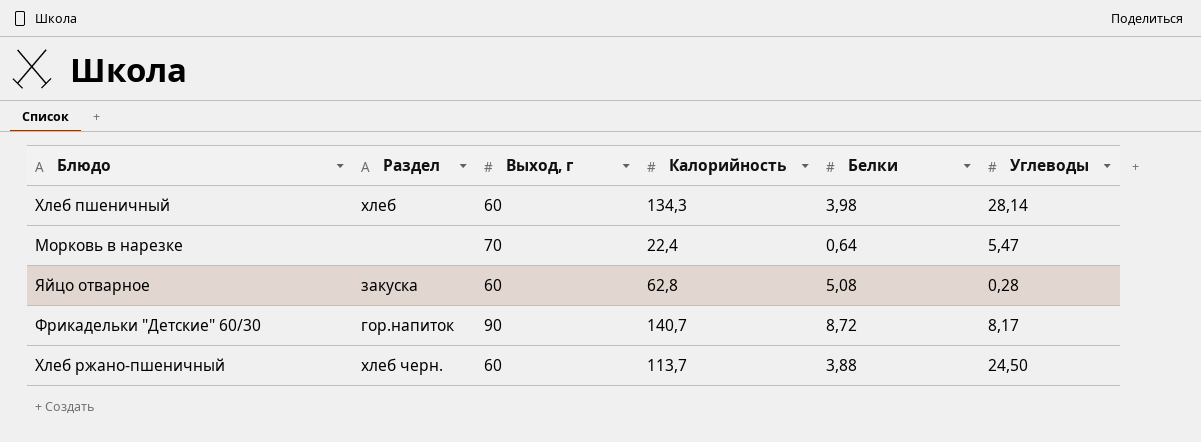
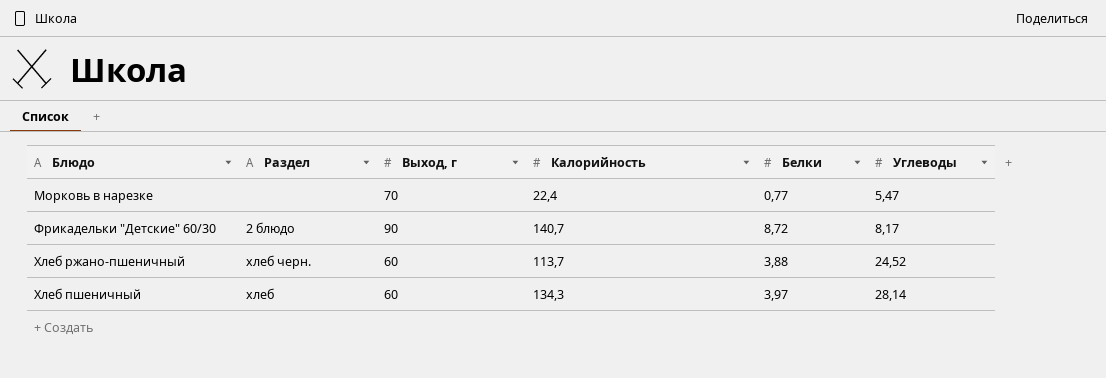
row order: none -> Углеводы ascending
row Яйцо отварное: закуска | 60 | 62,8 | 5,08 | 0,28 -> none
Морковь в нарезке | Белки: 0,64 -> 0,77
Фрикадельки "Детские" 60/30 | Раздел: гор.напиток -> 2 блюдо
Хлеб ржано-пшеничный | Углеводы: 24,50 -> 24,52
Хлеб пшеничный | Белки: 3,98 -> 3,97

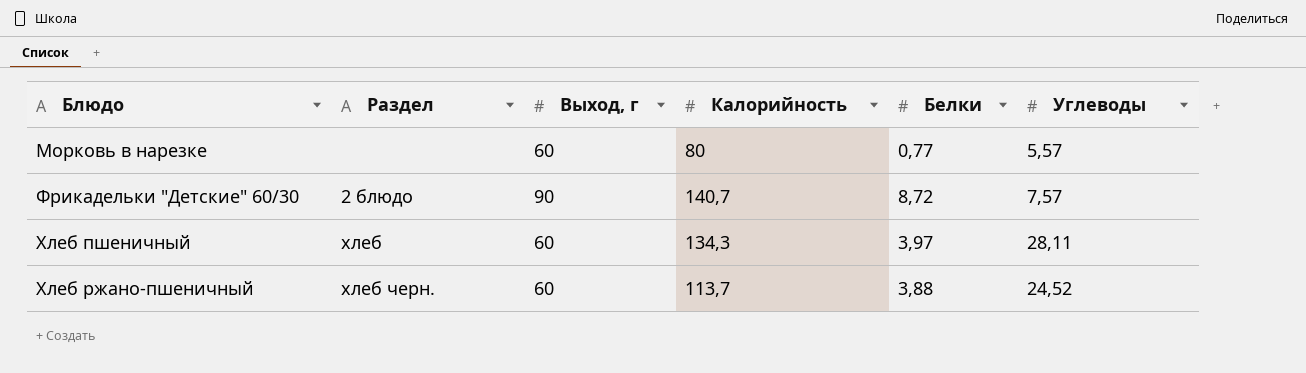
row order: Углеводы ascending -> Блюдо ascending
Морковь в нарезке | Выход, г: 70 -> 60
Морковь в нарезке | Калорийность: 22,4 -> 80
Морковь в нарезке | Углеводы: 5,47 -> 5,57
Фрикадельки "Детские" 60/30 | Углеводы: 8,17 -> 7,57
Хлеб пшеничный | Углеводы: 28,14 -> 28,11

